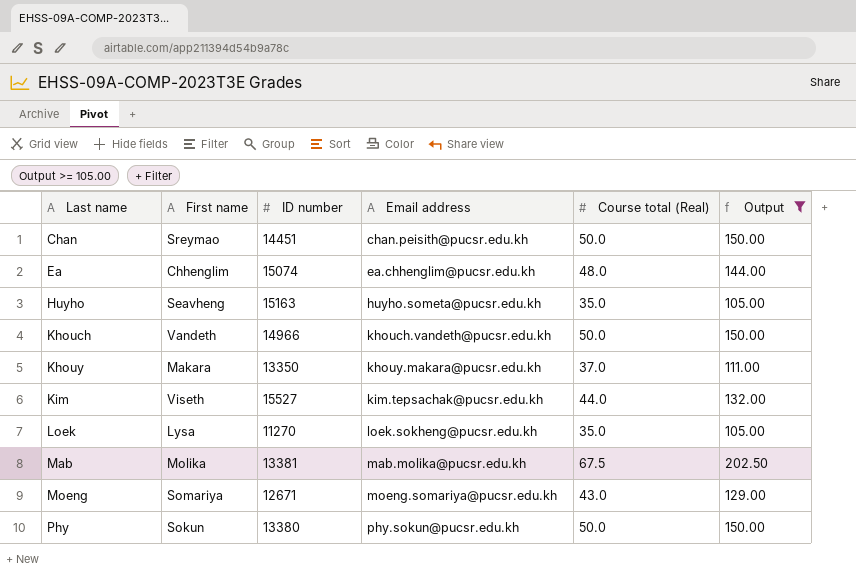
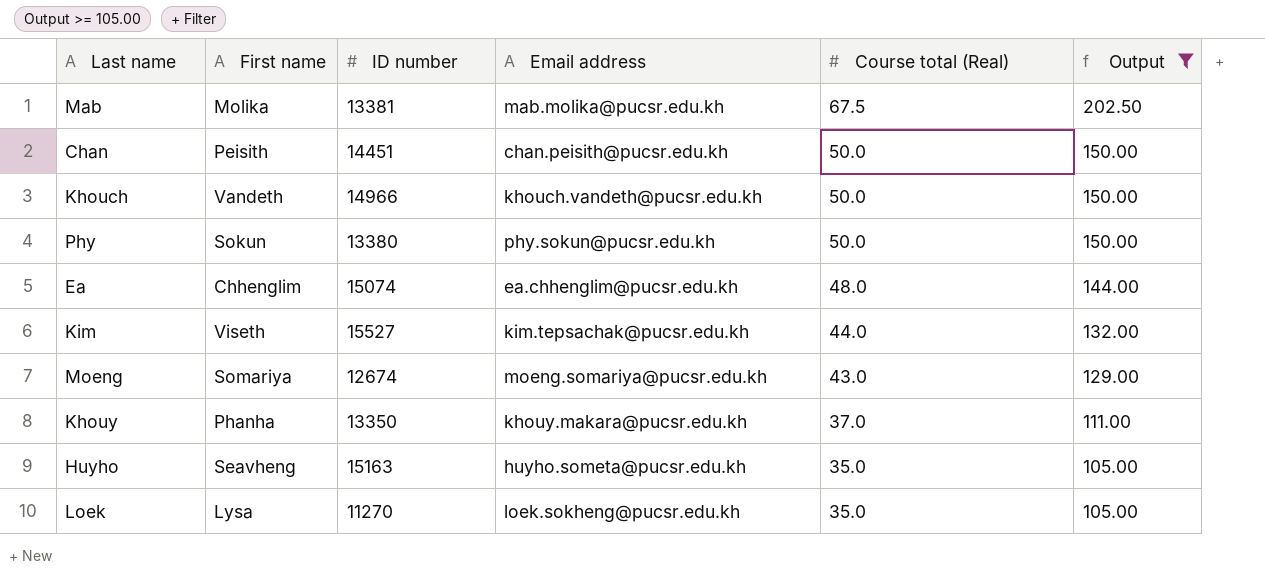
row order: Last name ascending -> Course total (Real) descending
Chan | First name: Sreymao -> Peisith
Moeng | ID number: 12671 -> 12674
Khouy | First name: Makara -> Phanha

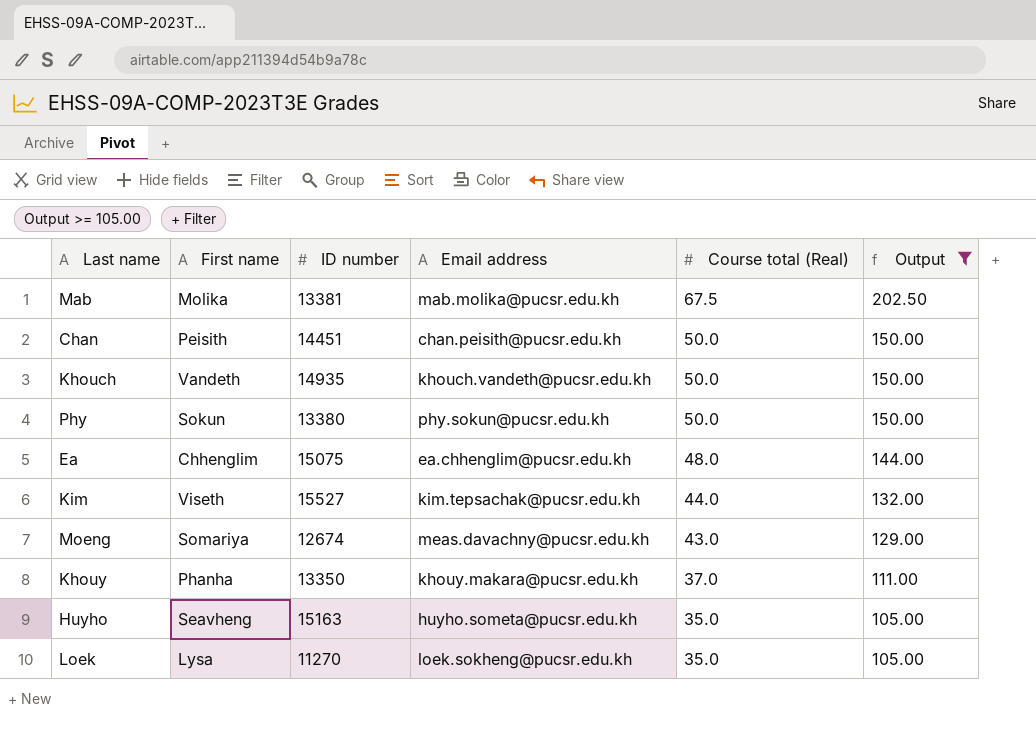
Khouch | ID number: 14966 -> 14935
Ea | ID number: 15074 -> 15075
Moeng | Email address: moeng.somariya@pucsr.edu.kh -> meas.davachny@pucsr.edu.kh

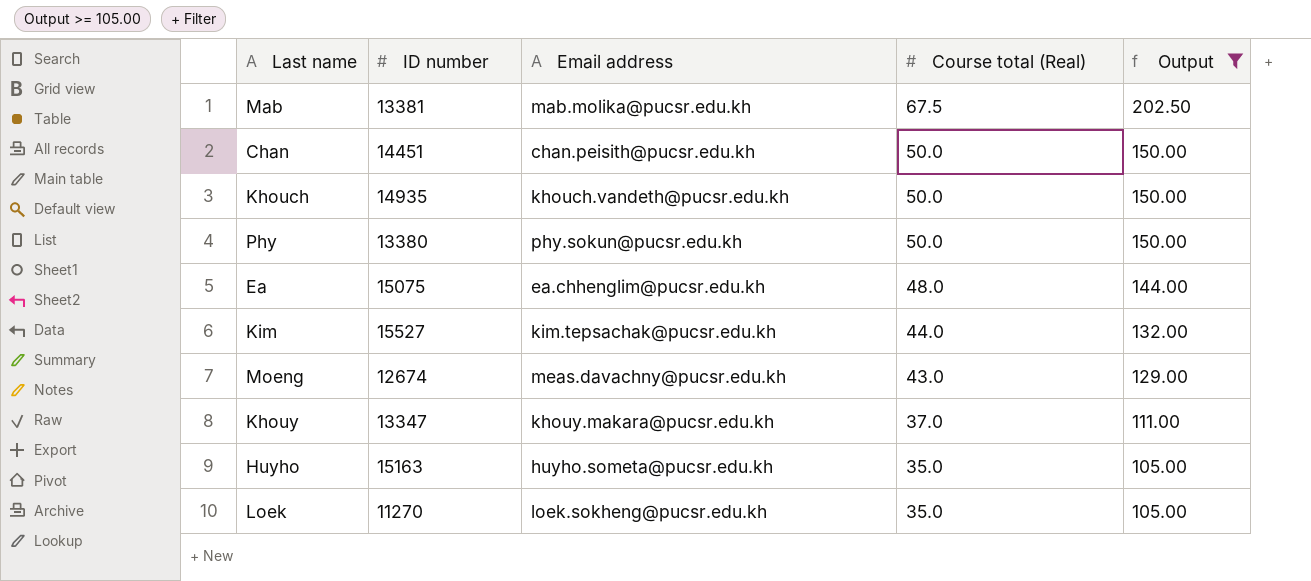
column First name | position: 2 -> none
Khouy | ID number: 13350 -> 13347

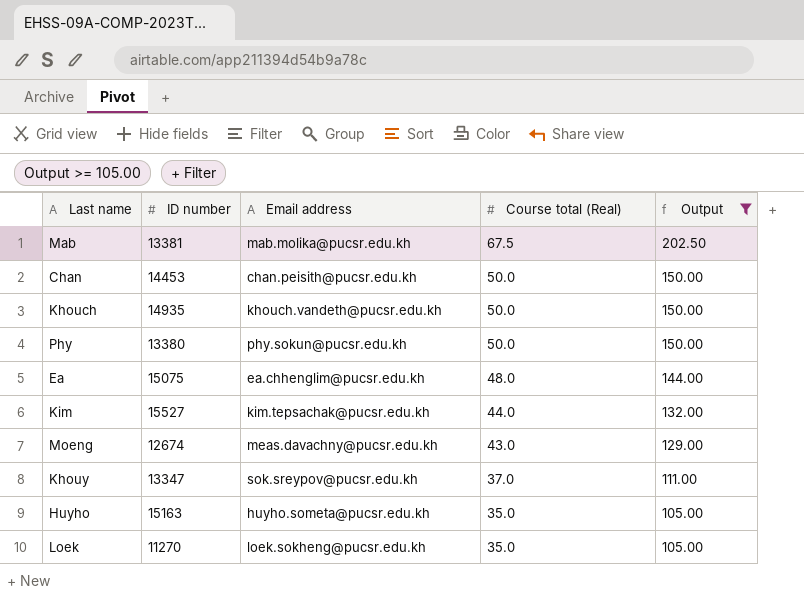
Chan | ID number: 14451 -> 14453
Khouy | Email address: khouy.makara@pucsr.edu.kh -> sok.sreypov@pucsr.edu.kh

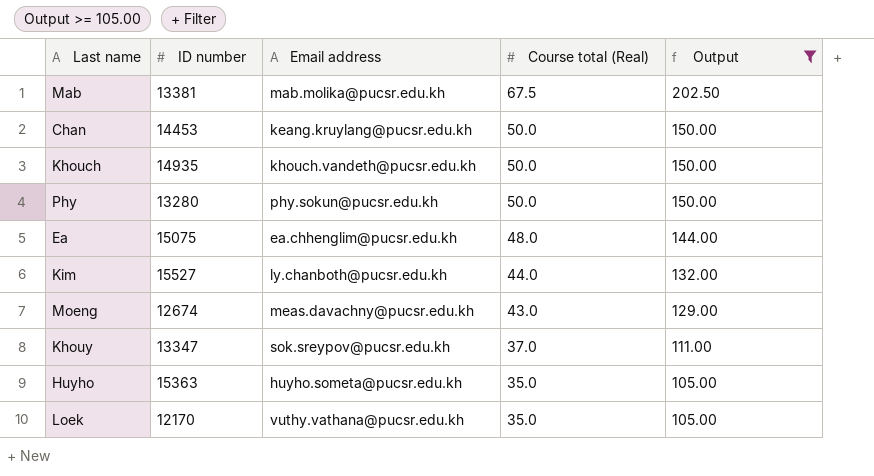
Chan | Email address: chan.peisith@pucsr.edu.kh -> keang.kruylang@pucsr.edu.kh
Phy | ID number: 13380 -> 13280
Kim | Email address: kim.tepsachak@pucsr.edu.kh -> ly.chanboth@pucsr.edu.kh
Huyho | ID number: 15163 -> 15363
Loek | ID number: 11270 -> 12170
Loek | Email address: loek.sokheng@pucsr.edu.kh -> vuthy.vathana@pucsr.edu.kh

